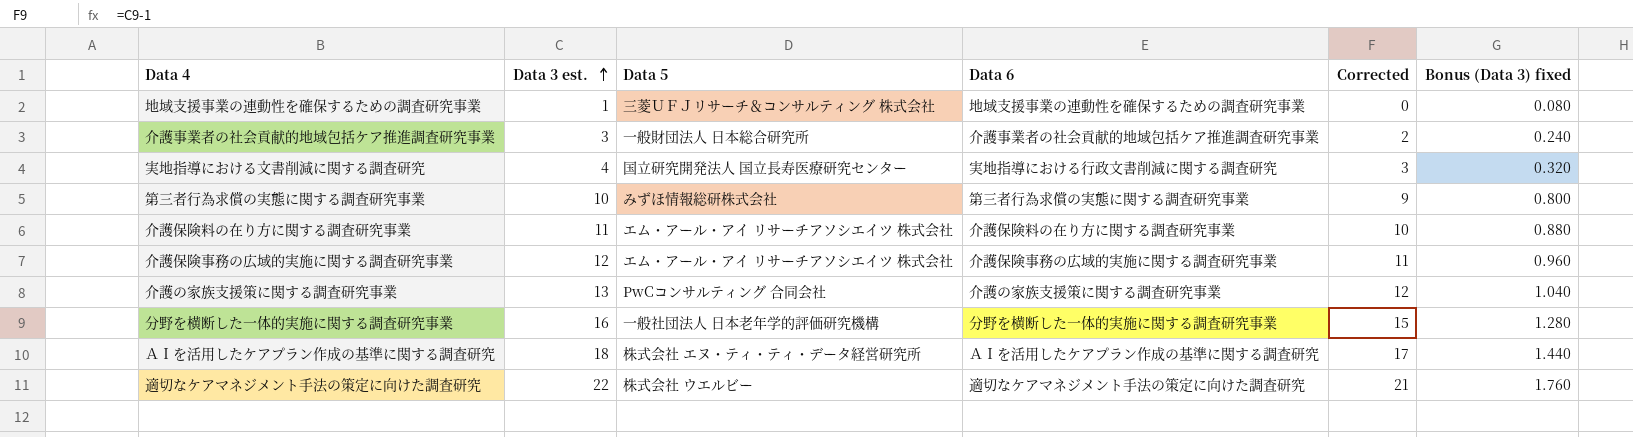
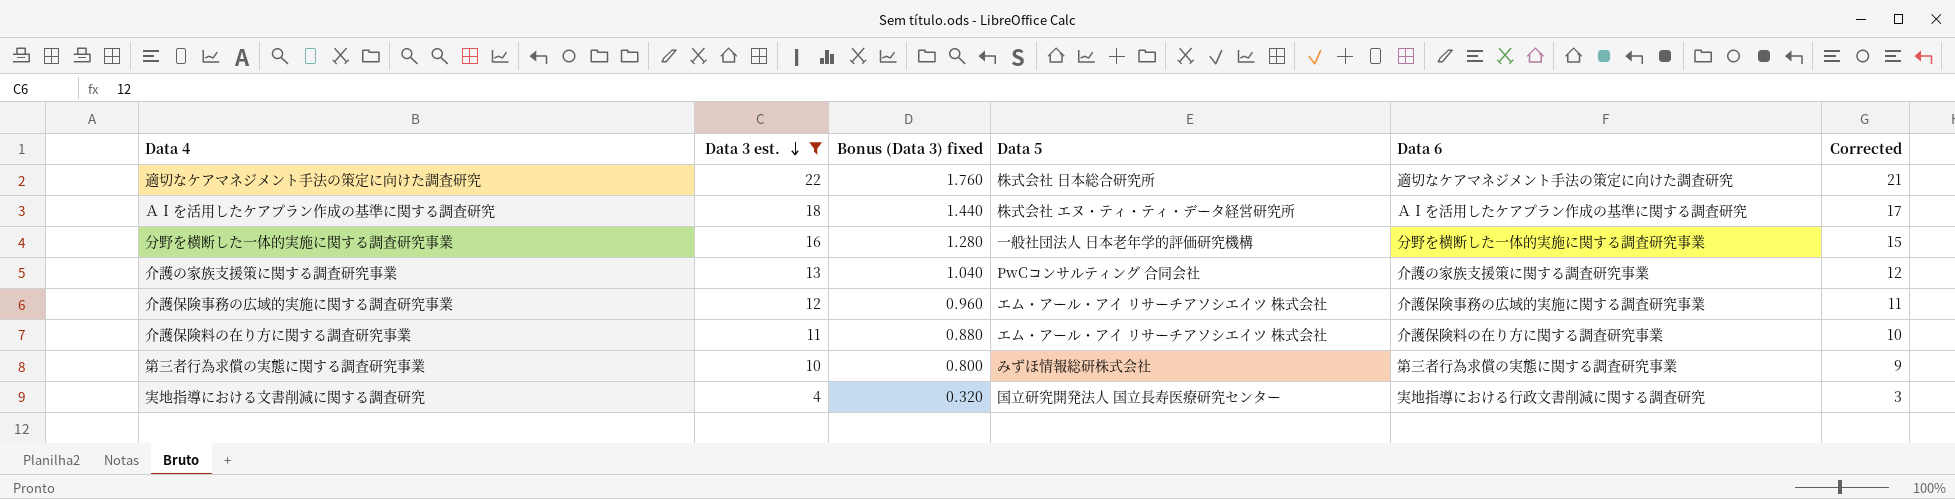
filter: none -> Data 3 est. >= 4
row order: Data 3 est. ascending -> Data 3 est. descending
column Bonus (Data 3) fixed | position: 6 -> 3
適切なケアマネジメント手法の策定に向けた調査研究 | Data 5: 株式会社 ウエルビー -> 株式会社 日本総合研究所

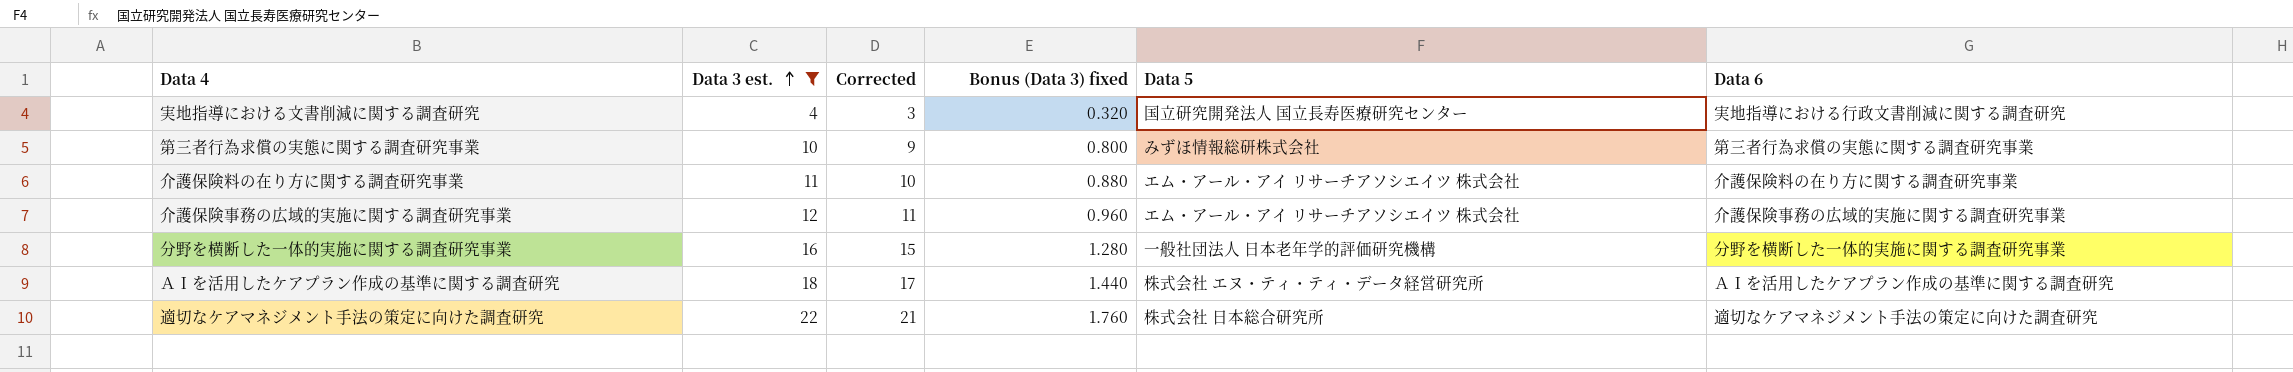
row order: Data 3 est. descending -> Data 3 est. ascending
column Corrected | position: 6 -> 3
row 介護の家族支援策に関する調査研究事業: 13 | 1.040 | PwCコンサルティング 合同会社 | 介護の家族支援策に関する調査研究事業 | 12 -> none

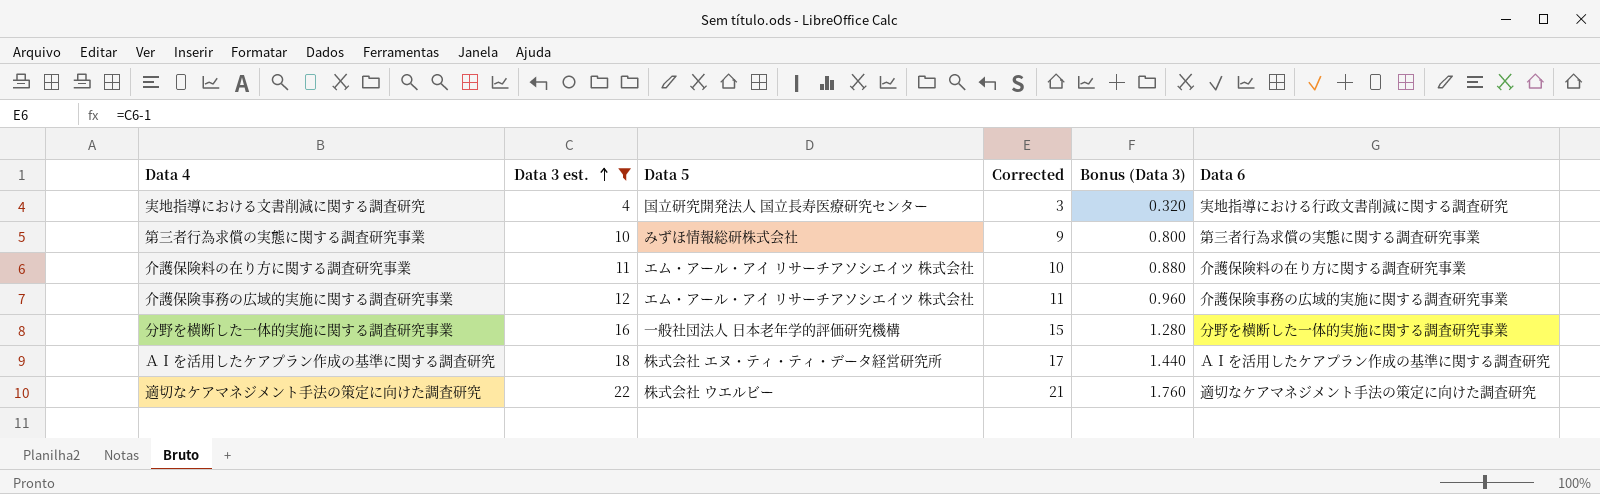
column Data 5 | position: 5 -> 3
column name: Bonus (Data 3) fixed -> Bonus (Data 3)
適切なケアマネジメント手法の策定に向けた調査研究 | Data 5: 株式会社 日本総合研究所 -> 株式会社 ウエルビー

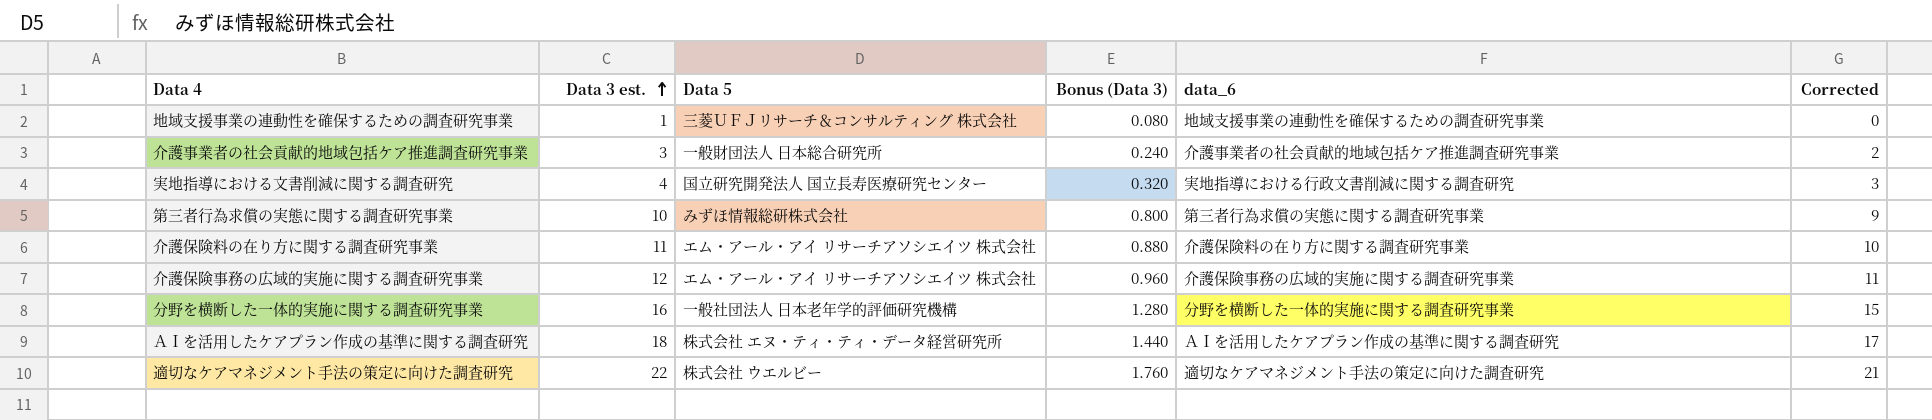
filter: Data 3 est. >= 4 -> none
column name: Data 6 -> data_6
column Corrected | position: 4 -> 6

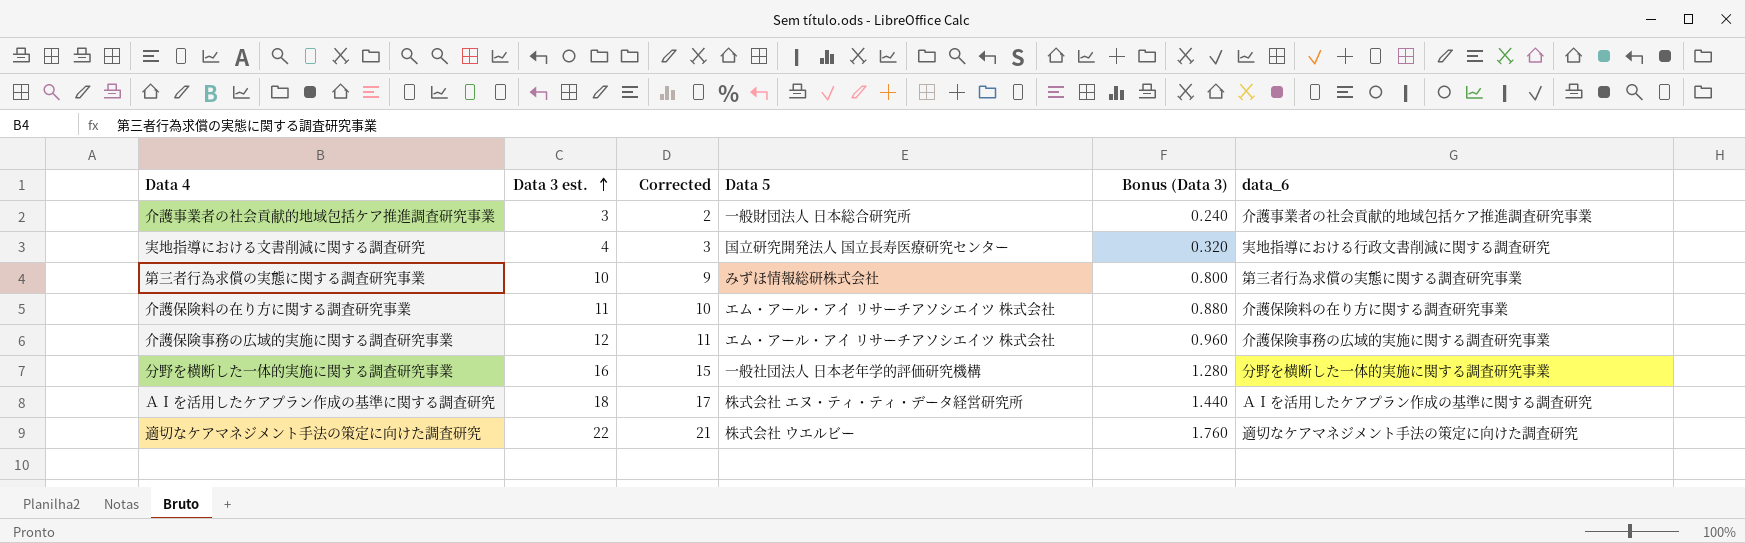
column Corrected | position: 6 -> 3
row 地域支援事業の連動性を確保するための調査研究事業: 1 | 三菱ＵＦＪリサーチ＆コンサルティング 株式会社 | 0.080 | 地域支援事業の連動性を確保するための調査研究事業 | 0 -> none

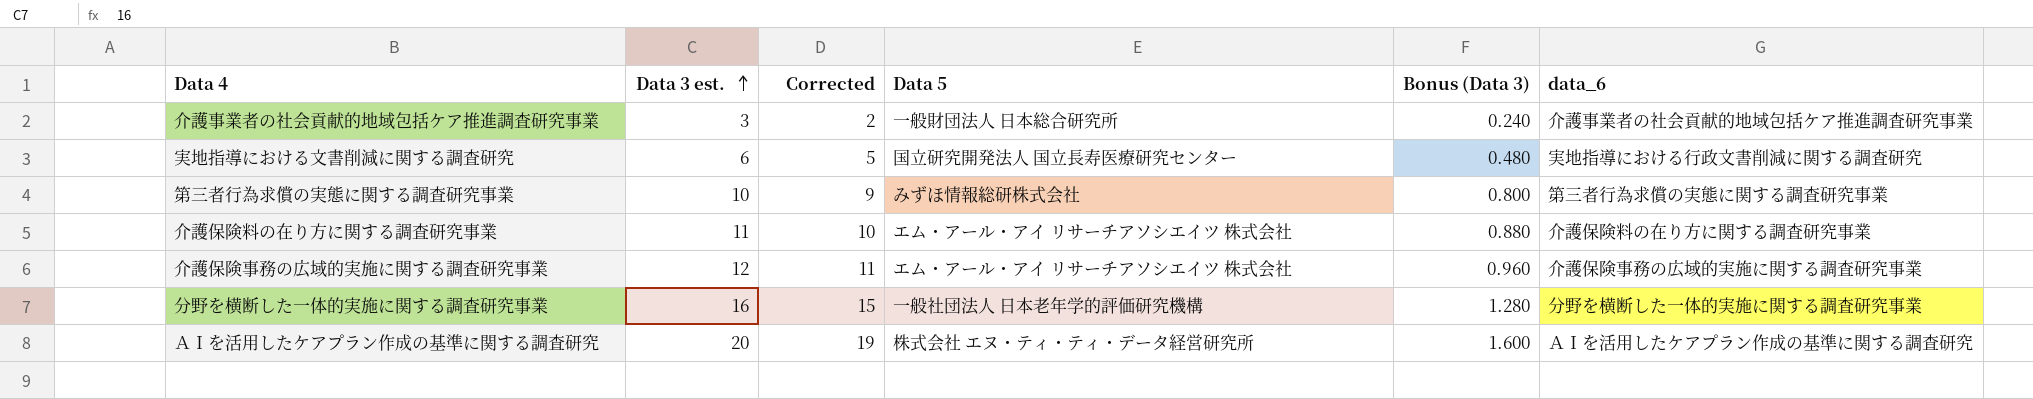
row 適切なケアマネジメント手法の策定に向けた調査研究: 22 | 21 | 株式会社 ウエルビー | 1.760 | 適切なケアマネジメント手法の策定に向けた調査研究 -> none
実地指導における文書削減に関する調査研究 | Data 3 est.: 4 -> 6
実地指導における文書削減に関する調査研究 | Corrected: 3 -> 5
実地指導における文書削減に関する調査研究 | Bonus (Data 3): 0.320 -> 0.480
ＡＩを活用したケアプラン作成の基準に関する調査研究 | Data 3 est.: 18 -> 20
ＡＩを活用したケアプラン作成の基準に関する調査研究 | Corrected: 17 -> 19
ＡＩを活用したケアプラン作成の基準に関する調査研究 | Bonus (Data 3): 1.440 -> 1.600

